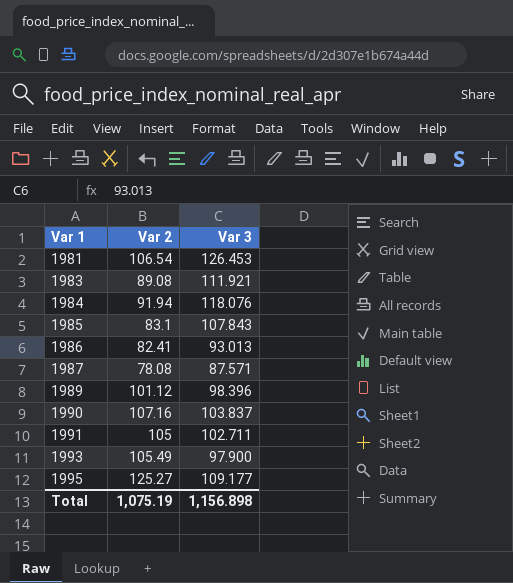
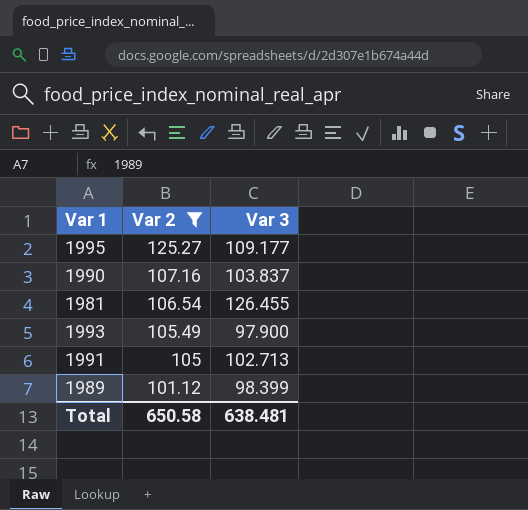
filter: none -> Var 2 >= 101.12
row order: Var 1 ascending -> Var 2 descending
1981 | Var 3: 126.453 -> 126.455
1991 | Var 3: 102.711 -> 102.713
1989 | Var 3: 98.396 -> 98.399
Total | Var 2: 1,075.19 -> 650.58
Total | Var 3: 1,156.898 -> 638.481

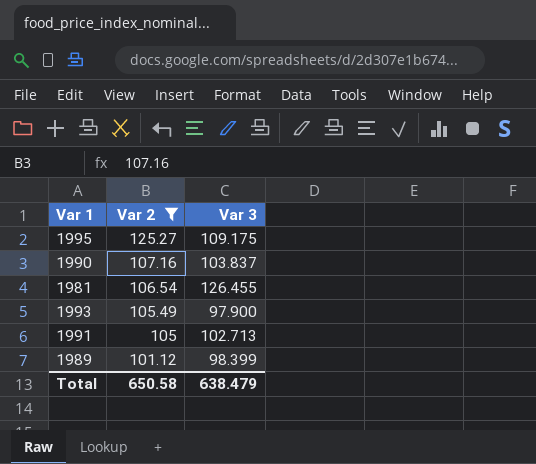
1995 | Var 3: 109.177 -> 109.175
Total | Var 3: 638.481 -> 638.479

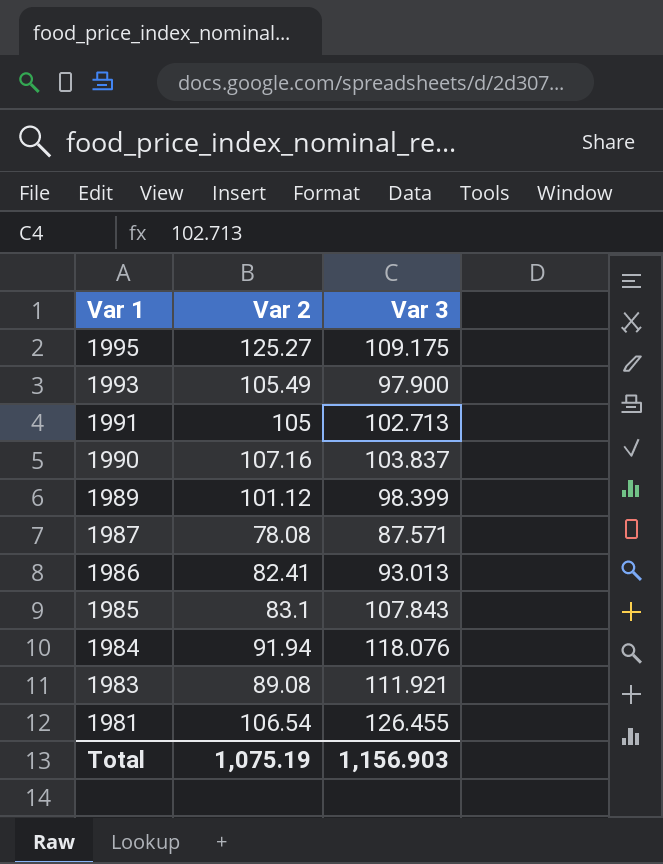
filter: Var 2 >= 101.12 -> none
row order: Var 2 descending -> Var 1 descending
Total | Var 2: 650.58 -> 1,075.19
Total | Var 3: 638.479 -> 1,156.903

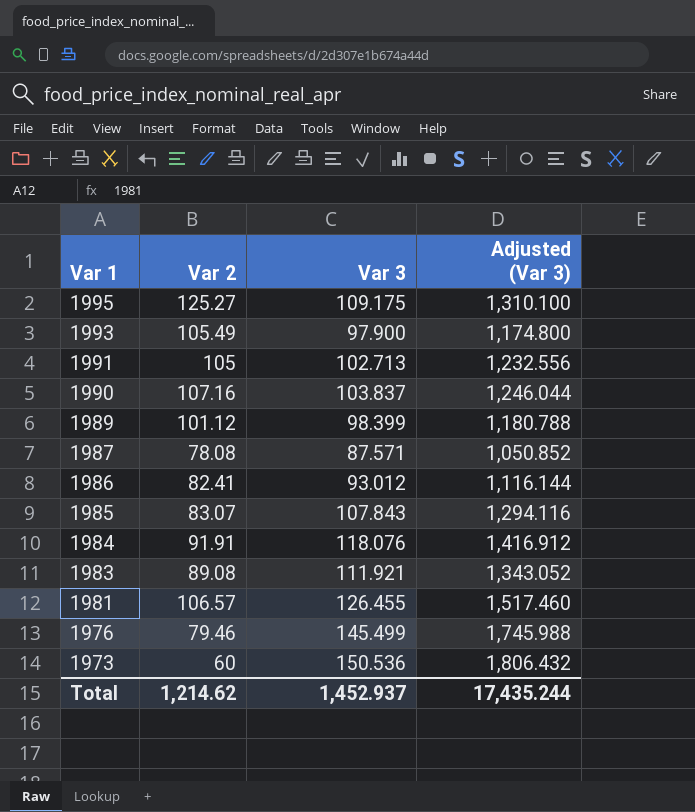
column Adjusted (Var 3) | formula: none -> [Var 3] * 12
1986 | Var 3: 93.013 -> 93.012
1985 | Var 2: 83.1 -> 83.07
1984 | Var 2: 91.94 -> 91.91
1981 | Var 2: 106.54 -> 106.57
row 1976: none -> 79.46 | 145.499 | 1,745.988
row 1973: none -> 60 | 150.536 | 1,806.432
Total | Var 2: 1,075.19 -> 1,214.62
Total | Var 3: 1,156.903 -> 1,452.937

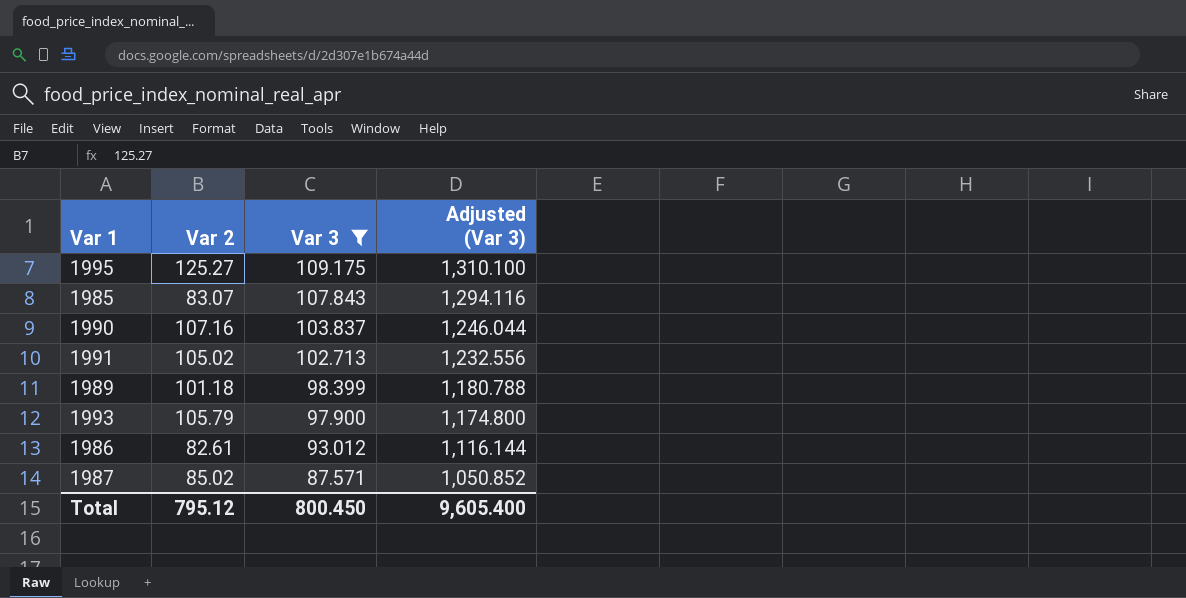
filter: none -> Var 3 <= 109.175
row order: Var 1 descending -> Var 3 descending
1991 | Var 2: 105 -> 105.02
1989 | Var 2: 101.12 -> 101.18
1993 | Var 2: 105.49 -> 105.79
1986 | Var 2: 82.41 -> 82.61
1987 | Var 2: 78.08 -> 85.02
Total | Var 2: 1,214.62 -> 795.12
Total | Var 3: 1,452.937 -> 800.450
Total | Adjusted (Var 3): 17,435.244 -> 9,605.400

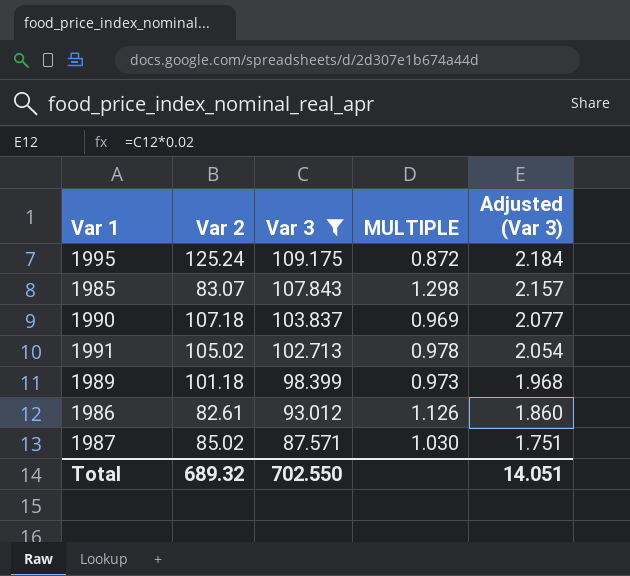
column MULTIPLE | formula: none -> [Var 3] / [Var 2]
column Adjusted (Var 3) | formula: [Var 3] * 12 -> [Var 3] * 0.02
row 1993: 105.79 | 97.900 | 1,174.800 -> none
1995 | Var 2: 125.27 -> 125.24
1990 | Var 2: 107.16 -> 107.18
Total | Var 2: 795.12 -> 689.32
Total | Var 3: 800.450 -> 702.550
Total | Adjusted (Var 3): 9,605.400 -> 14.051

